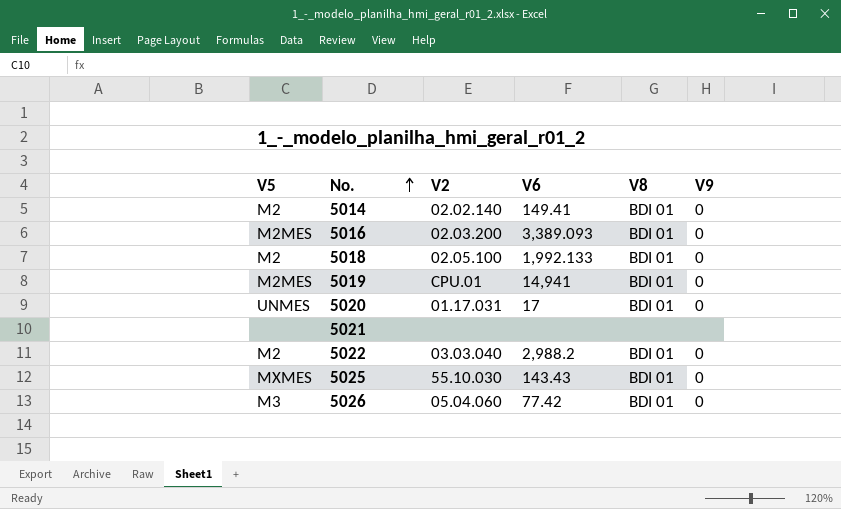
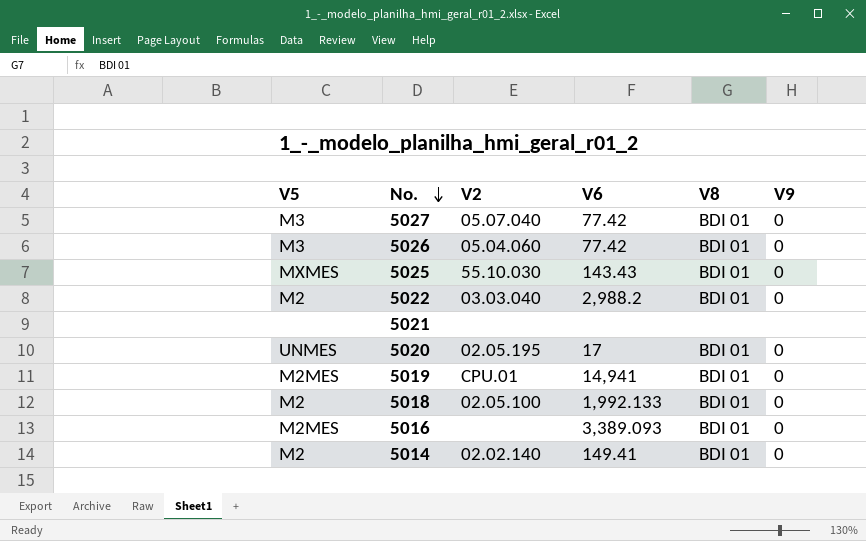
row order: No. ascending -> No. descending
row 5027: none -> M3 | 05.07.040 | 77.42 | BDI 01 | 0
5020 | V2: 01.17.031 -> 02.05.195
5016 | V2: 02.03.200 -> none

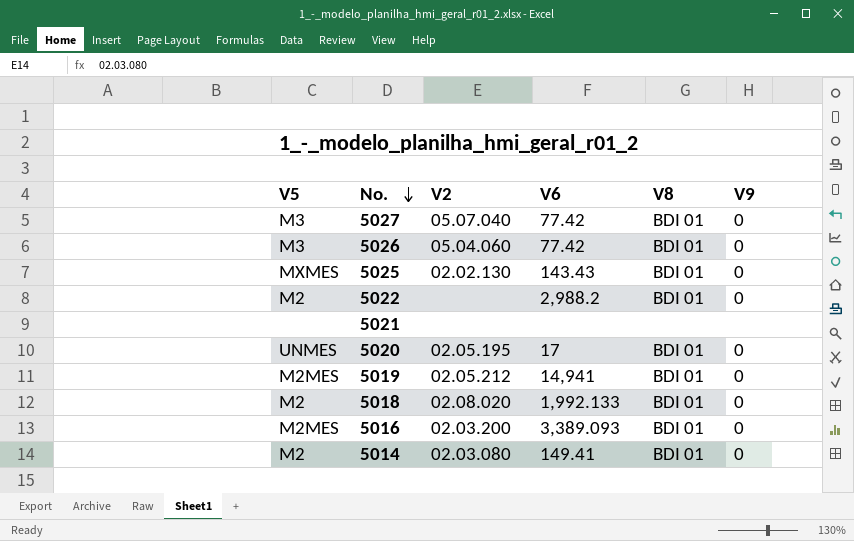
5025 | V2: 55.10.030 -> 02.02.130
5022 | V2: 03.03.040 -> none
5019 | V2: CPU.01 -> 02.05.212
5018 | V2: 02.05.100 -> 02.08.020
5016 | V2: none -> 02.03.200
5014 | V2: 02.02.140 -> 02.03.080

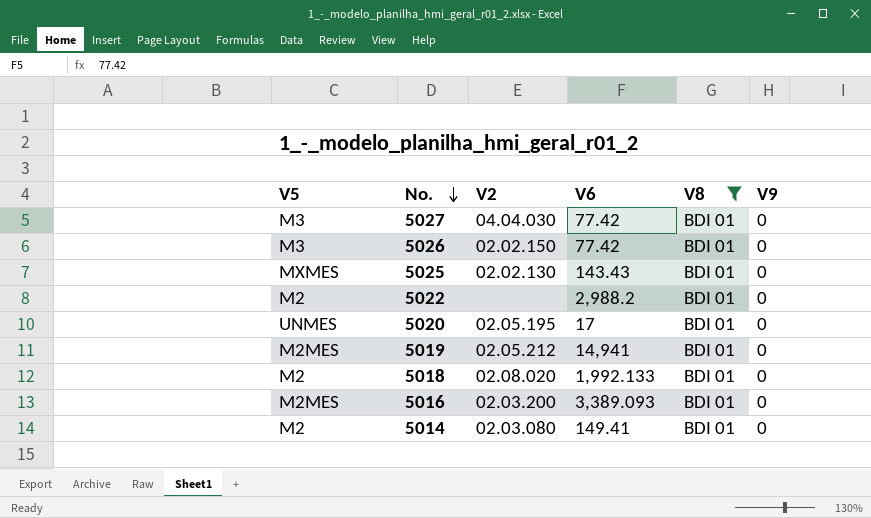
filter: none -> V8 = BDI 01
5027 | V2: 05.07.040 -> 04.04.030
5026 | V2: 05.04.060 -> 02.02.150

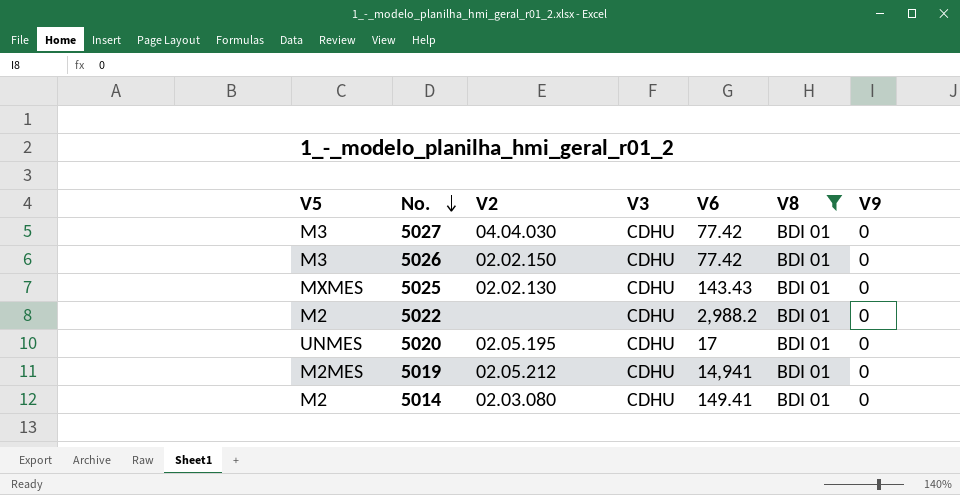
column V3 | position: none -> 4
row 5018: M2 | 02.08.020 | 1,992.133 | BDI 01 | 0 -> none
row 5016: M2MES | 02.03.200 | 3,389.093 | BDI 01 | 0 -> none

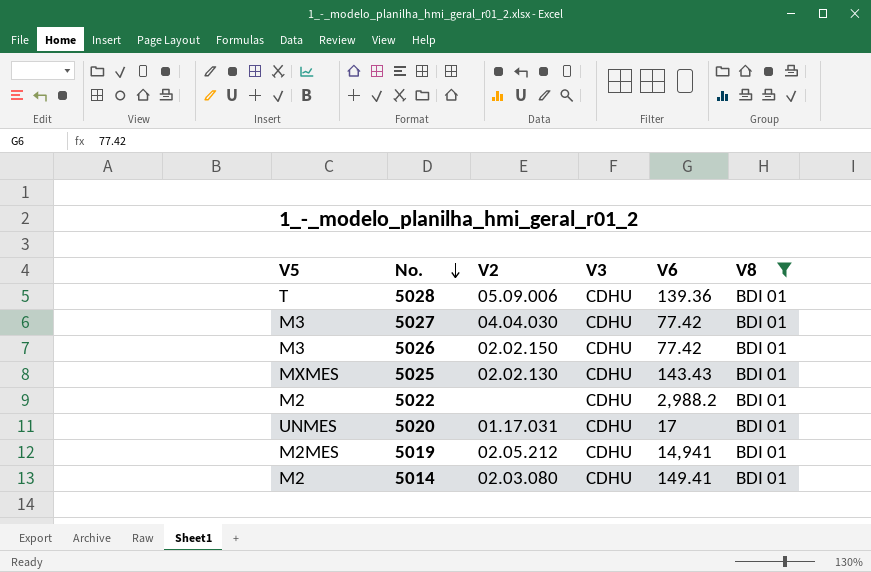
column V9 | position: 7 -> none
row 5028: none -> T | 05.09.006 | CDHU | 139.36 | BDI 01
5020 | V2: 02.05.195 -> 01.17.031

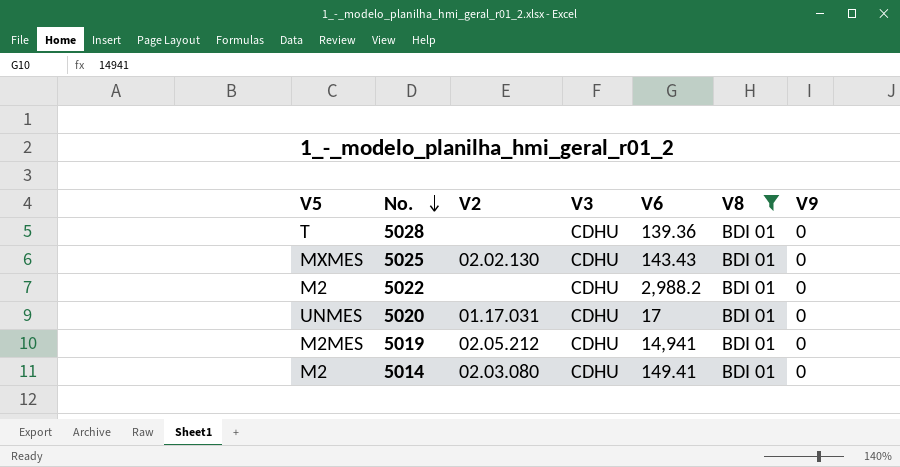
column V9 | position: none -> 7
row 5027: M3 | 04.04.030 | CDHU | 77.42 | BDI 01 -> none
row 5026: M3 | 02.02.150 | CDHU | 77.42 | BDI 01 -> none
5028 | V2: 05.09.006 -> none

